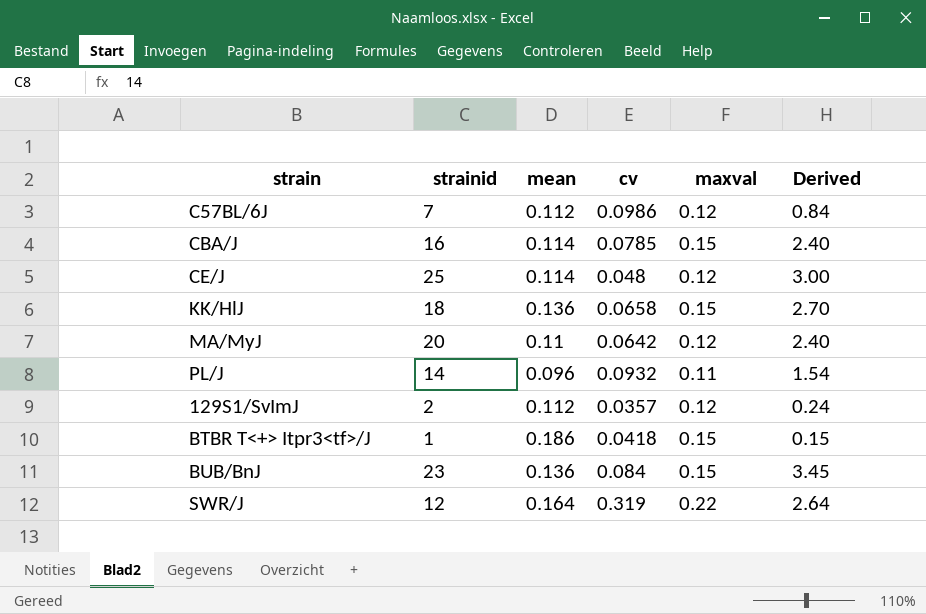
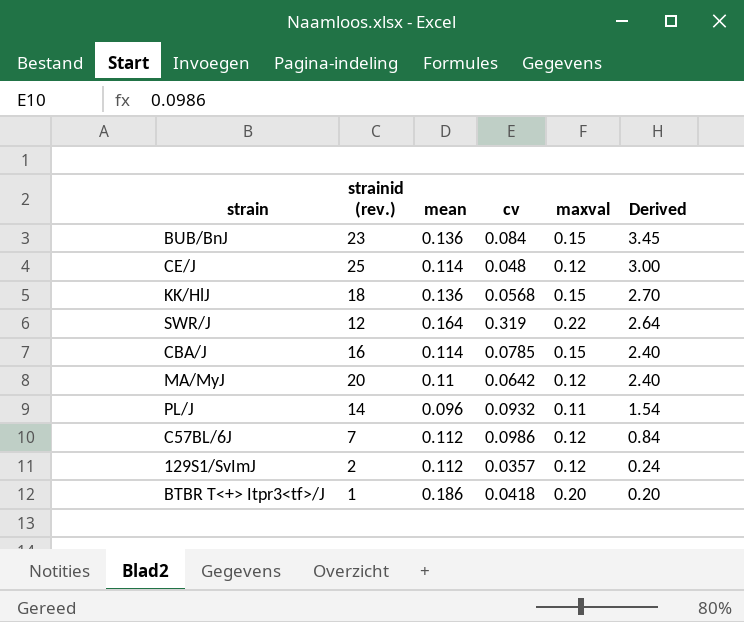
row order: none -> Derived descending
column name: strainid -> strainid (rev.)
KK/HlJ | cv: 0.0658 -> 0.0568
BTBR T<+> Itpr3<tf>/J | maxval: 0.15 -> 0.20
BTBR T<+> Itpr3<tf>/J | Derived: 0.15 -> 0.20

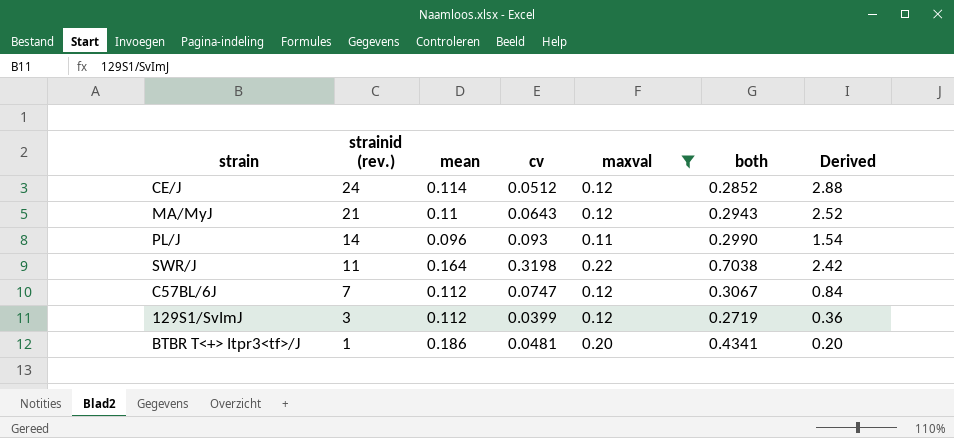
filter: none -> maxval != 0.15
row order: Derived descending -> strainid (rev.) descending
column both | formula: none -> [mean] + [cv] + [maxval]
CE/J | strainid (rev.): 25 -> 24
CE/J | cv: 0.048 -> 0.0512
CE/J | Derived: 3.00 -> 2.88
MA/MyJ | strainid (rev.): 20 -> 21
MA/MyJ | cv: 0.0642 -> 0.0643
MA/MyJ | Derived: 2.40 -> 2.52
PL/J | cv: 0.0932 -> 0.093
SWR/J | strainid (rev.): 12 -> 11
SWR/J | cv: 0.319 -> 0.3198
SWR/J | Derived: 2.64 -> 2.42
C57BL/6J | cv: 0.0986 -> 0.0747
129S1/SvImJ | strainid (rev.): 2 -> 3
129S1/SvImJ | cv: 0.0357 -> 0.0399
129S1/SvImJ | Derived: 0.24 -> 0.36
BTBR T<+> Itpr3<tf>/J | cv: 0.0418 -> 0.0481

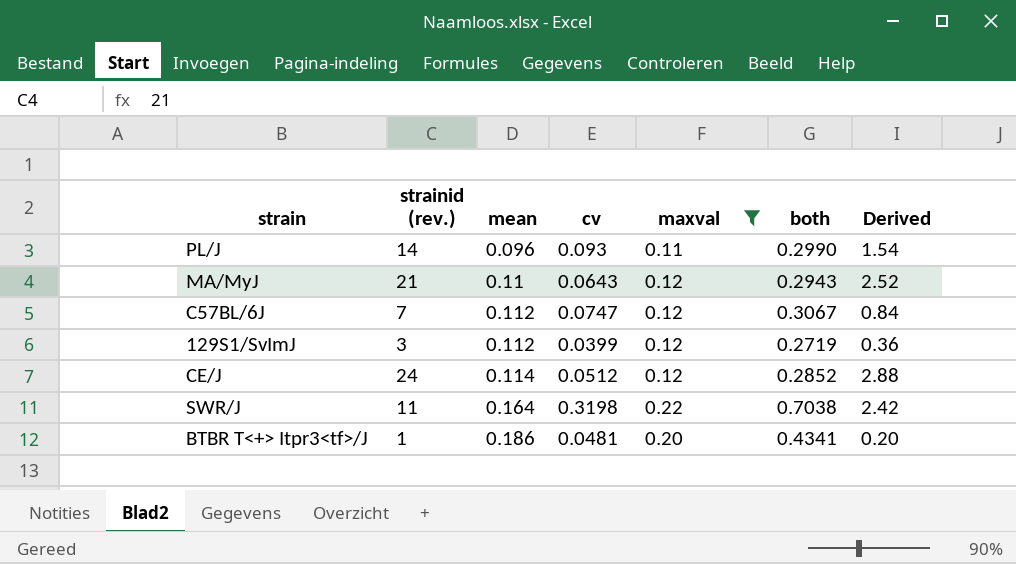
row order: strainid (rev.) descending -> mean ascending

